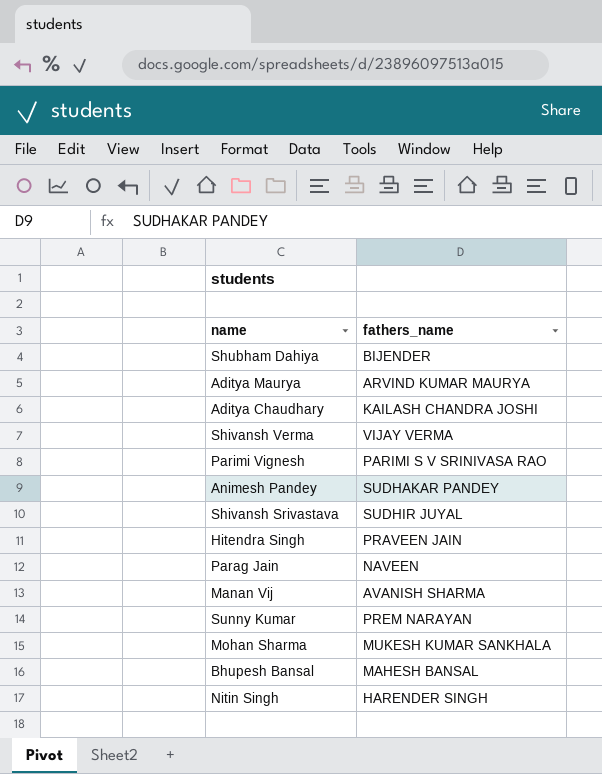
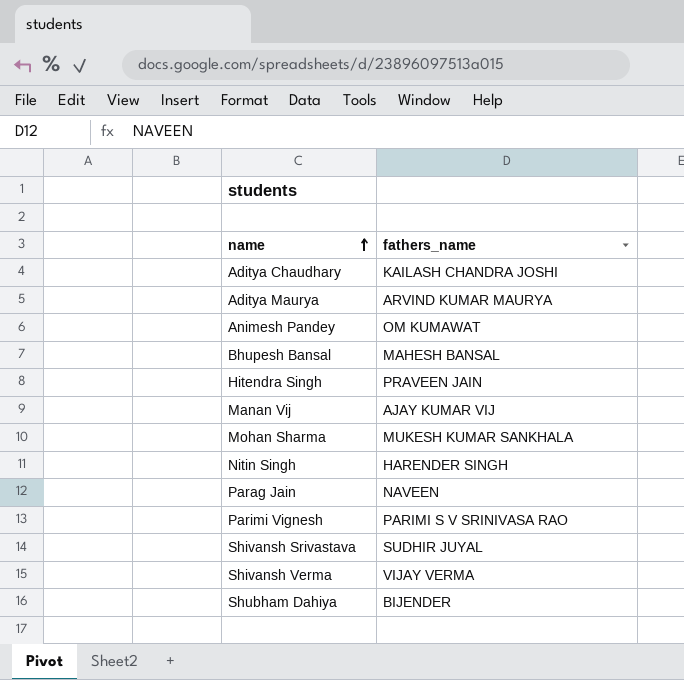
row order: none -> name ascending
row Sunny Kumar: PREM NARAYAN -> none
Animesh Pandey | fathers_name: SUDHAKAR PANDEY -> OM KUMAWAT
Manan Vij | fathers_name: AVANISH SHARMA -> AJAY KUMAR VIJ

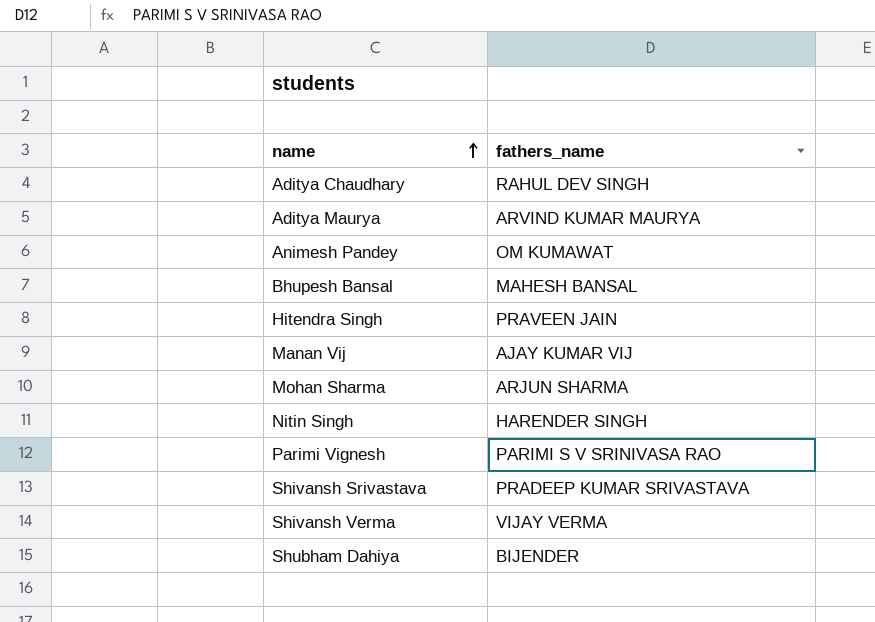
row Parag Jain: NAVEEN -> none
Aditya Chaudhary | fathers_name: KAILASH CHANDRA JOSHI -> RAHUL DEV SINGH
Mohan Sharma | fathers_name: MUKESH KUMAR SANKHALA -> ARJUN SHARMA
Shivansh Srivastava | fathers_name: SUDHIR JUYAL -> PRADEEP KUMAR SRIVASTAVA

